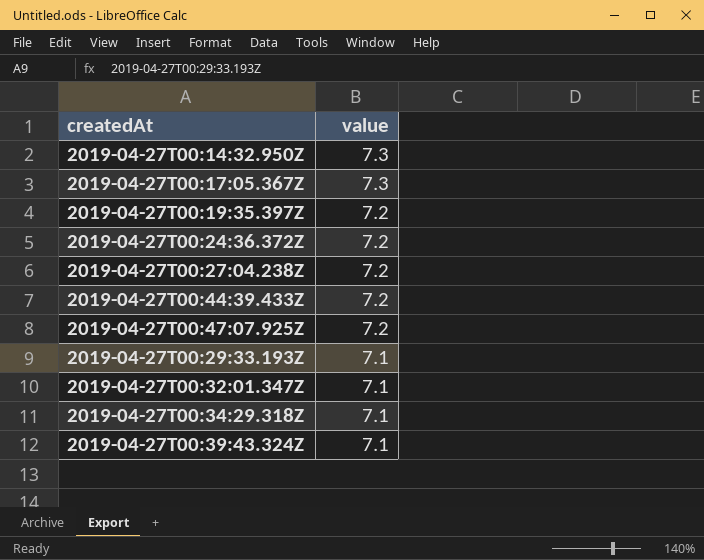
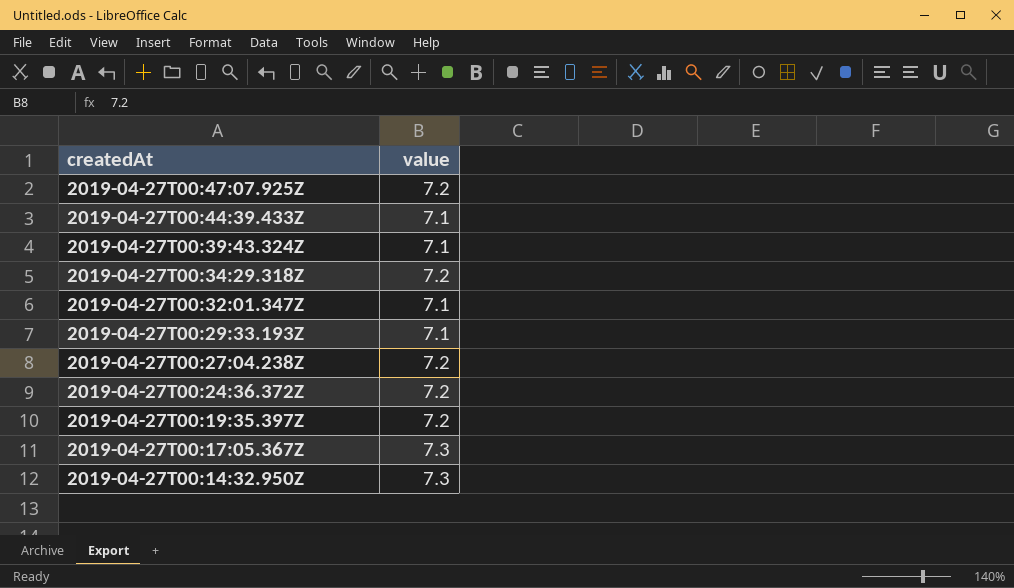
row order: value descending -> createdAt descending
2019-04-27T00:44:39.433Z | value: 7.2 -> 7.1
2019-04-27T00:34:29.318Z | value: 7.1 -> 7.2

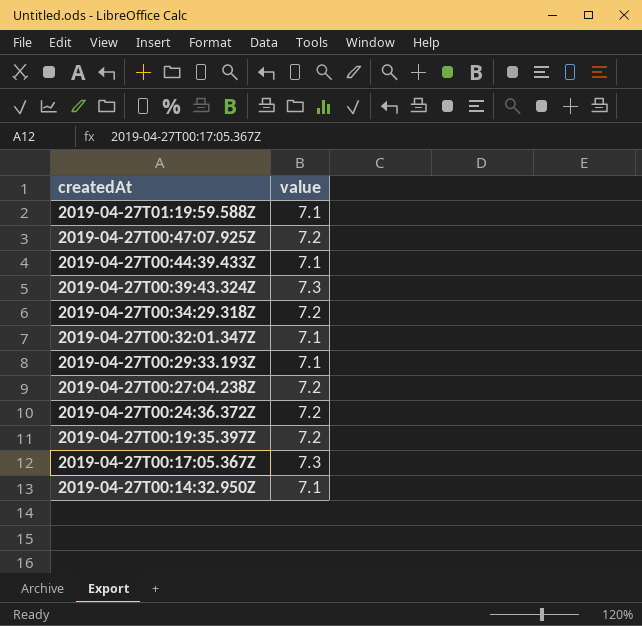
row 2019-04-27T01:19:59.588Z: none -> 7.1
2019-04-27T00:39:43.324Z | value: 7.1 -> 7.3
2019-04-27T00:14:32.950Z | value: 7.3 -> 7.1

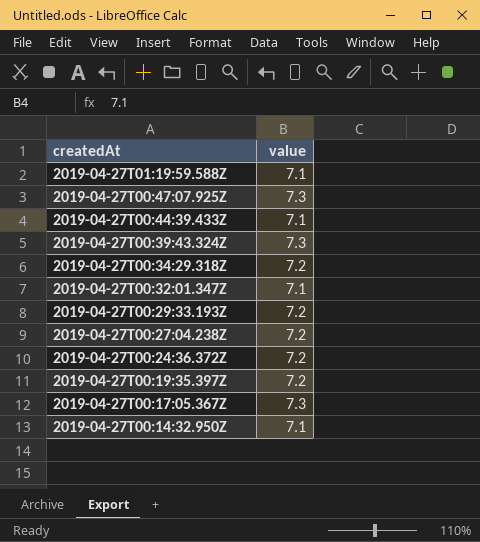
2019-04-27T00:47:07.925Z | value: 7.2 -> 7.3
2019-04-27T00:29:33.193Z | value: 7.1 -> 7.2

